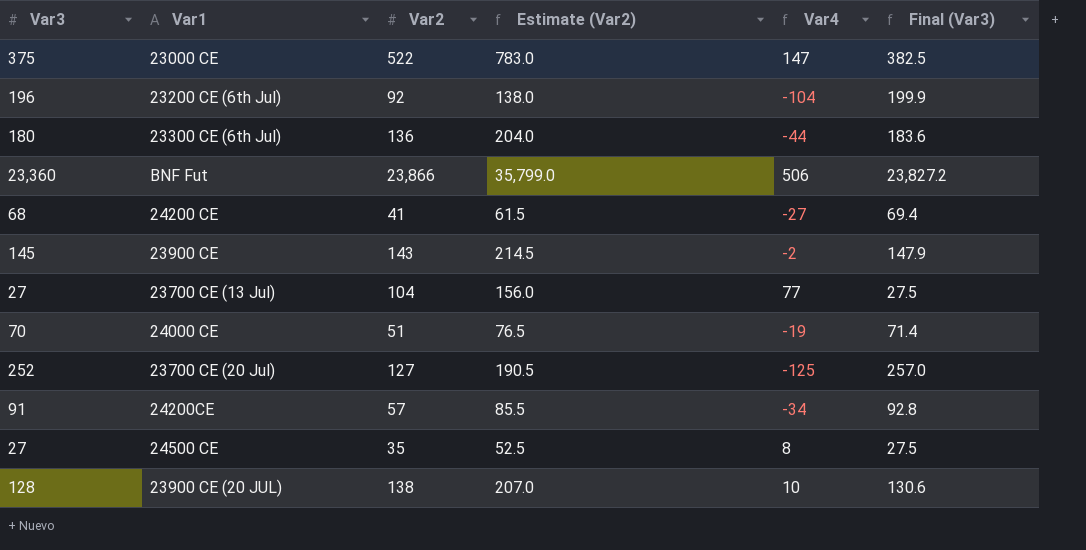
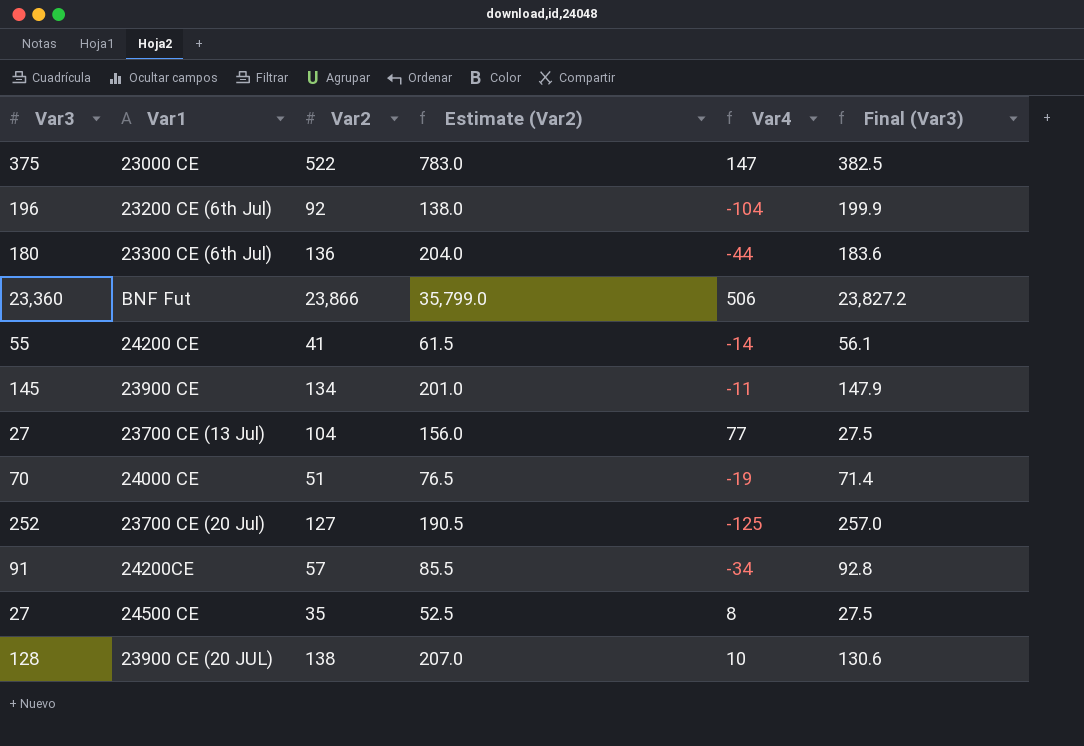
24200 CE | Var3: 68 -> 55
24200 CE | Var4: -27 -> -14
24200 CE | Final (Var3): 69.4 -> 56.1
23900 CE | Var2: 143 -> 134
23900 CE | Estimate (Var2): 214.5 -> 201.0
23900 CE | Var4: -2 -> -11

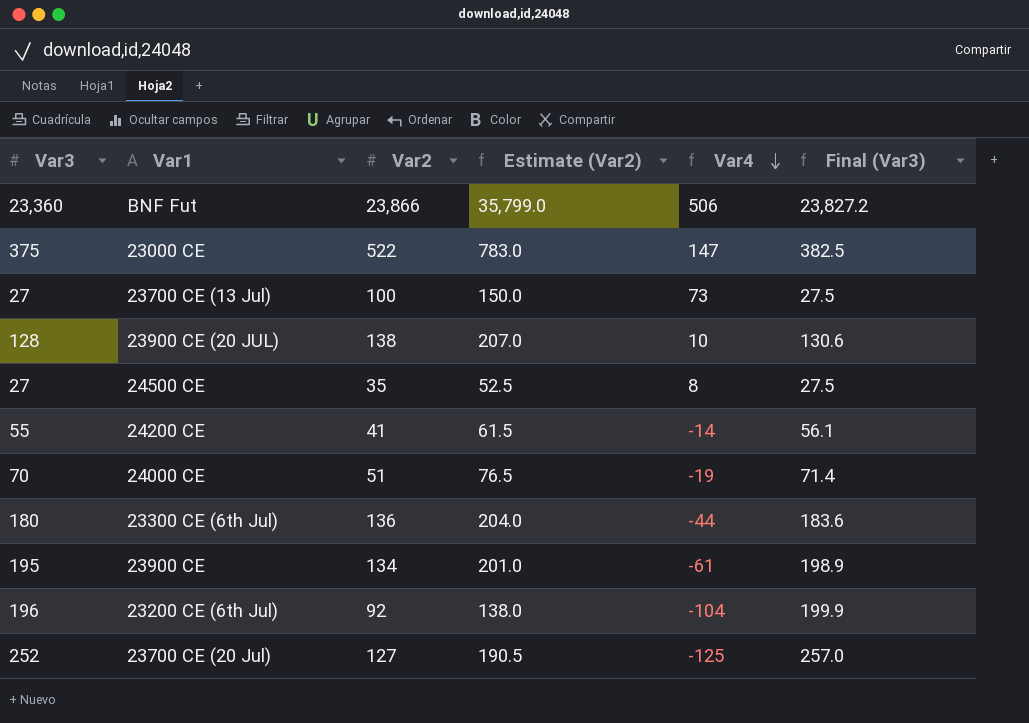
row order: none -> Var4 descending
row 24200CE: 91 | 57 | 85.5 | -34 | 92.8 -> none
23700 CE (13 Jul) | Var2: 104 -> 100
23700 CE (13 Jul) | Estimate (Var2): 156.0 -> 150.0
23700 CE (13 Jul) | Var4: 77 -> 73
23900 CE | Var3: 145 -> 195
23900 CE | Var4: -11 -> -61
23900 CE | Final (Var3): 147.9 -> 198.9

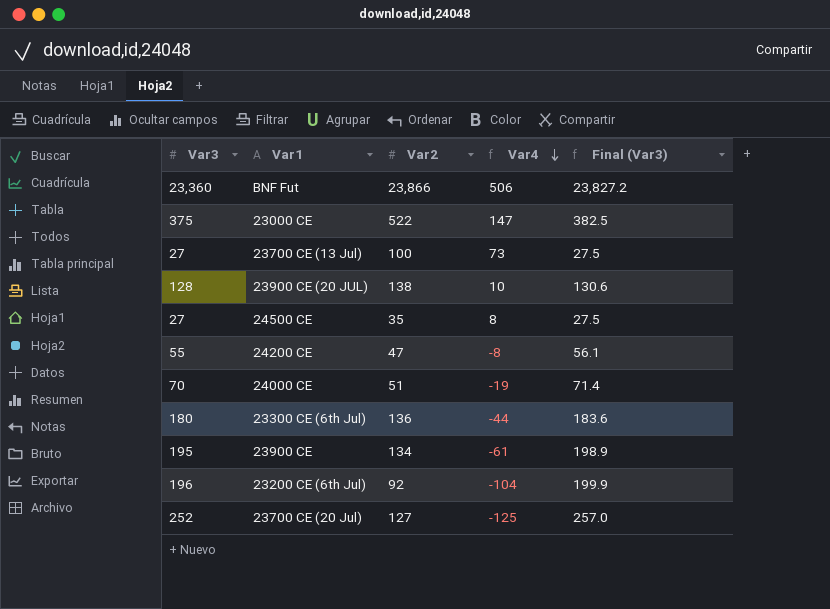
column Estimate (Var2) | formula: [Var2] * 1.5 -> none
24200 CE | Var2: 41 -> 47
24200 CE | Var4: -14 -> -8

